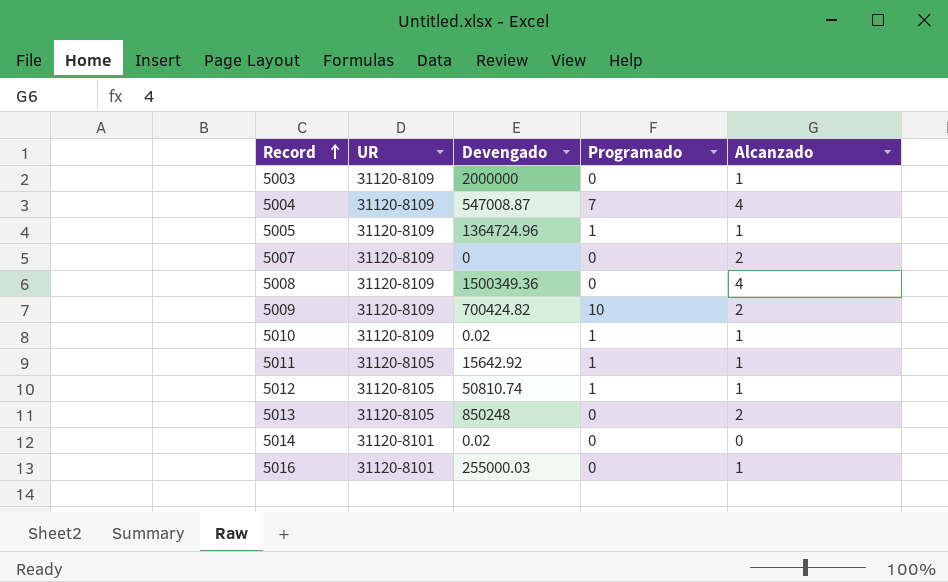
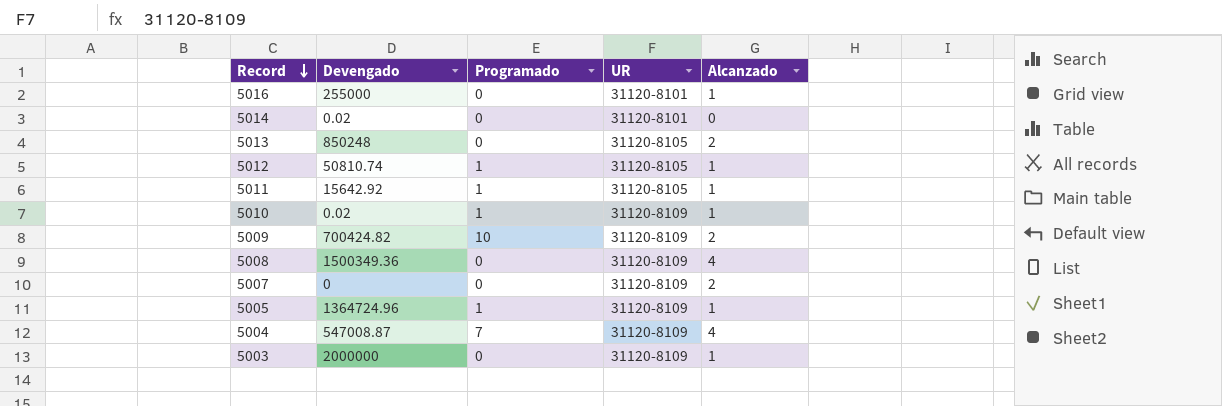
row order: Record ascending -> Record descending
column UR | position: 2 -> 4
5016 | Devengado: 255000.03 -> 255000

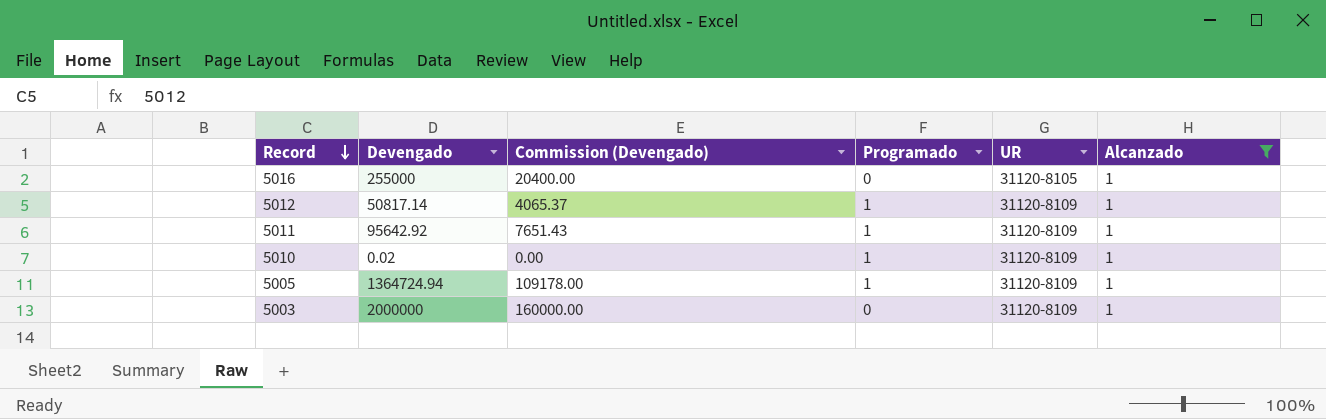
filter: none -> Alcanzado = 1
column Commission (Devengado) | formula: none -> [Devengado] * 0.08
5016 | UR: 31120-8101 -> 31120-8105
5012 | Devengado: 50810.74 -> 50817.14
5012 | UR: 31120-8105 -> 31120-8109
5011 | Devengado: 15642.92 -> 95642.92
5011 | UR: 31120-8105 -> 31120-8109
5005 | Devengado: 1364724.96 -> 1364724.94

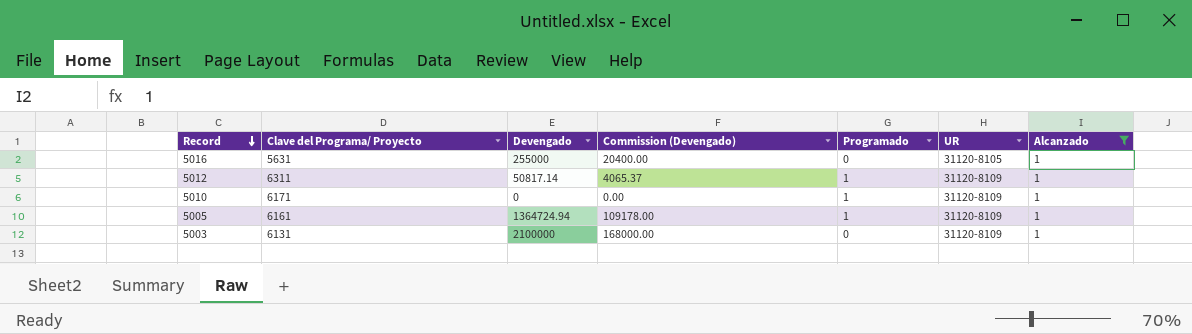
column Clave del Programa/ Proyecto | position: none -> 2
row 5011: 95642.92 | 7651.43 | 1 | 31120-8109 | 1 -> none
5010 | Devengado: 0.02 -> 0
5003 | Devengado: 2000000 -> 2100000
5003 | Commission (Devengado): 160000.00 -> 168000.00

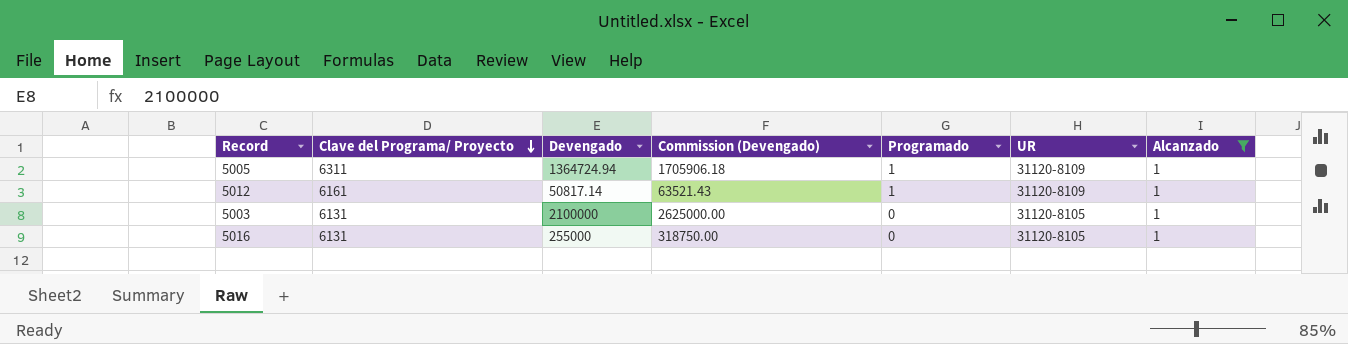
row order: Record descending -> Clave del Programa/ Proyecto descending
column Commission (Devengado) | formula: [Devengado] * 0.08 -> [Devengado] * 1.25
row 5010: 6171 | 0 | 0.00 | 1 | 31120-8109 | 1 -> none
5005 | Clave del Programa/ Proyecto: 6161 -> 6311
5012 | Clave del Programa/ Proyecto: 6311 -> 6161
5003 | UR: 31120-8109 -> 31120-8105
5016 | Clave del Programa/ Proyecto: 5631 -> 6131

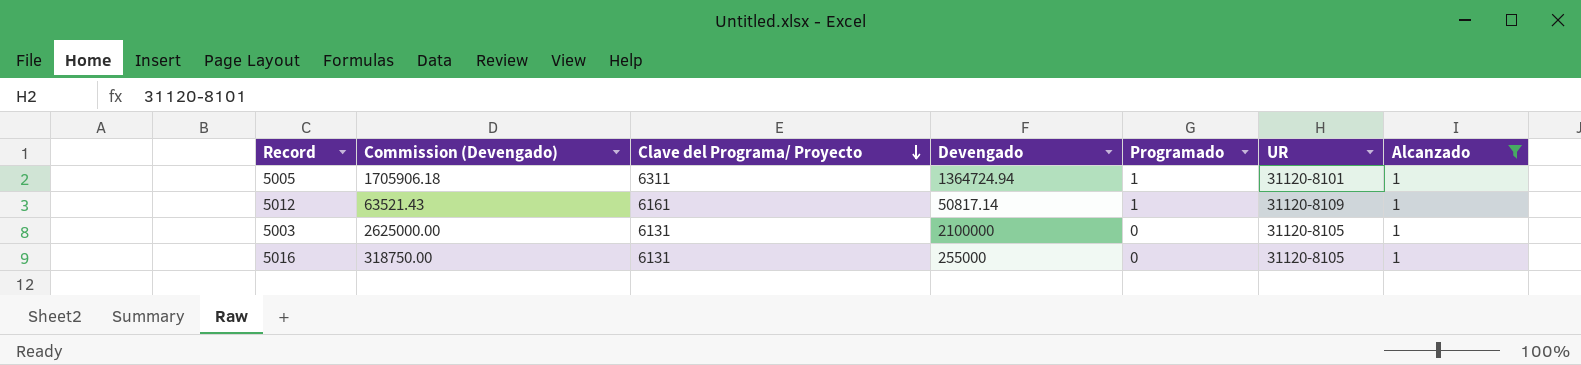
column Commission (Devengado) | position: 4 -> 2
5005 | UR: 31120-8109 -> 31120-8101

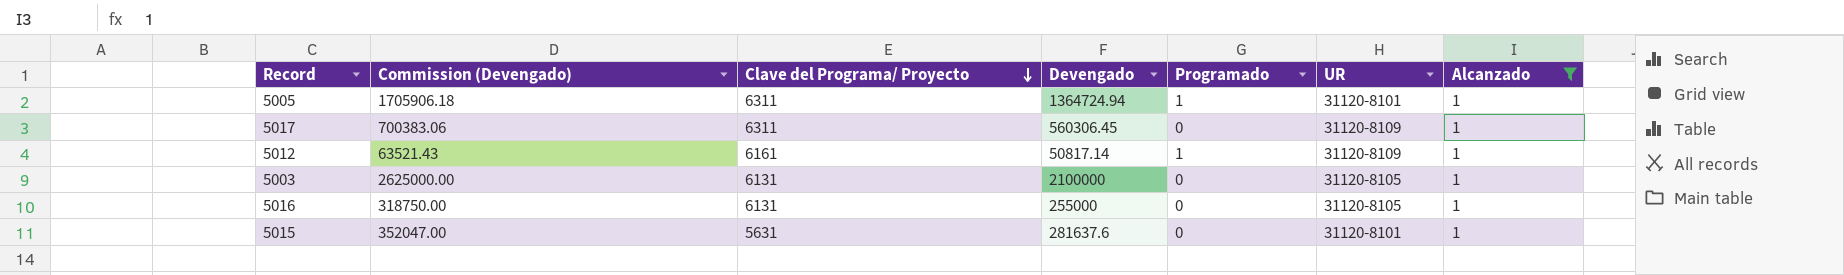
row 5017: none -> 700383.06 | 6311 | 560306.45 | 0 | 31120-8109 | 1
row 5015: none -> 352047.00 | 5631 | 281637.6 | 0 | 31120-8101 | 1

